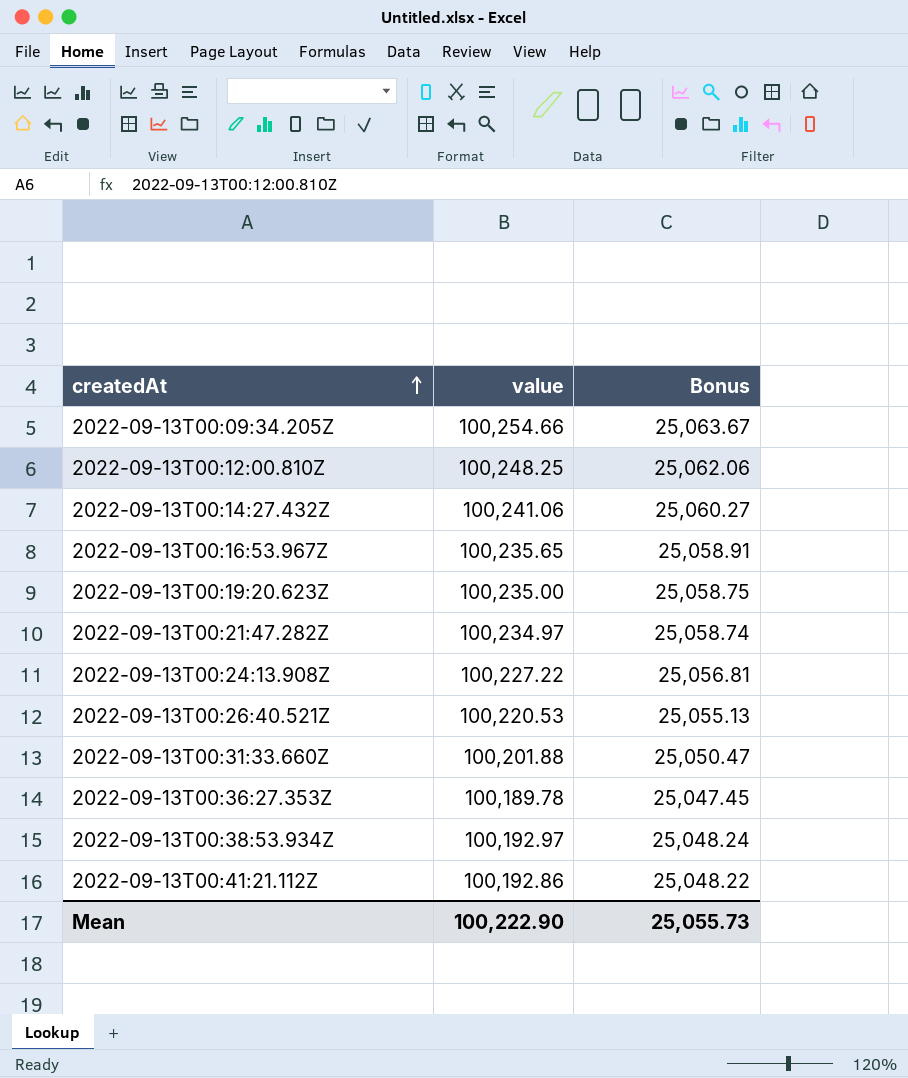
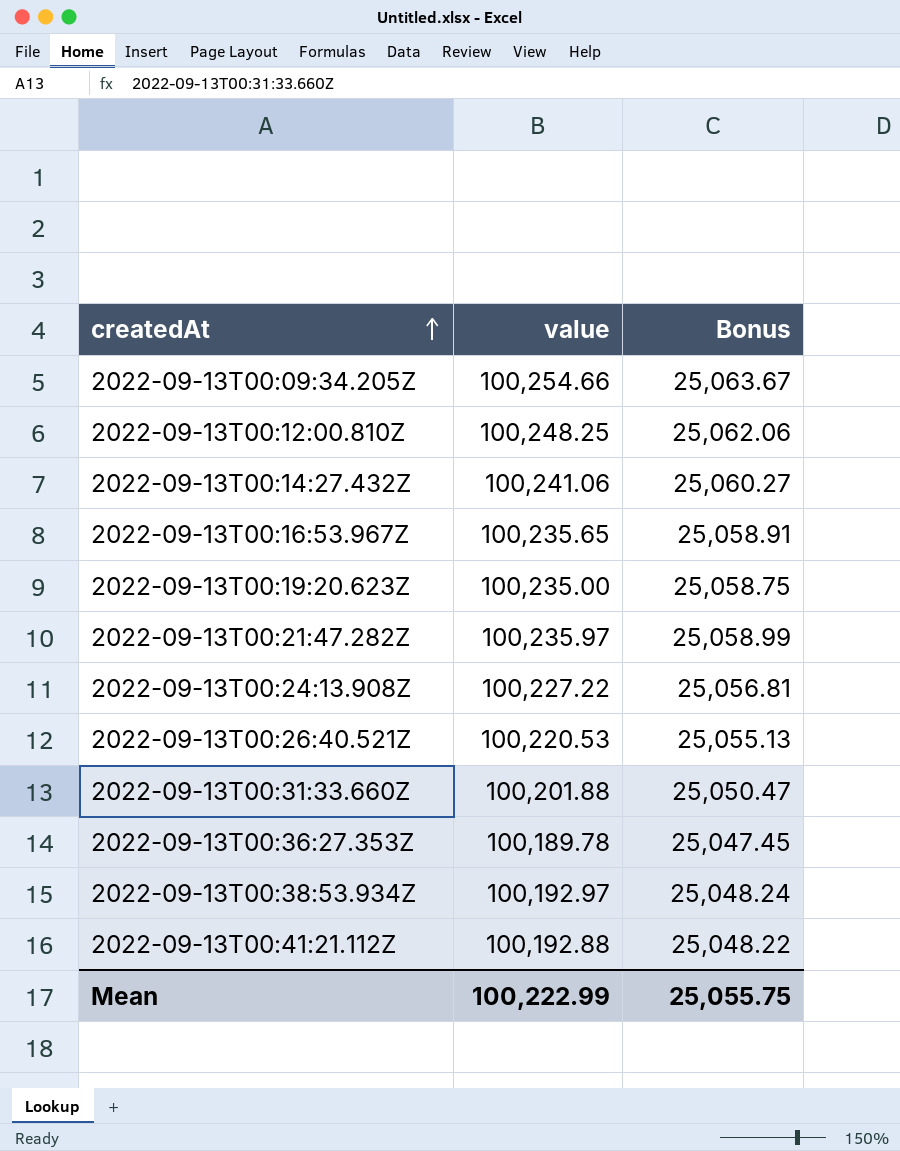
2022-09-13T00:21:47.282Z | value: 100,234.97 -> 100,235.97
2022-09-13T00:21:47.282Z | Bonus: 25,058.74 -> 25,058.99
2022-09-13T00:41:21.112Z | value: 100,192.86 -> 100,192.88
Mean | value: 100,222.90 -> 100,222.99
Mean | Bonus: 25,055.73 -> 25,055.75

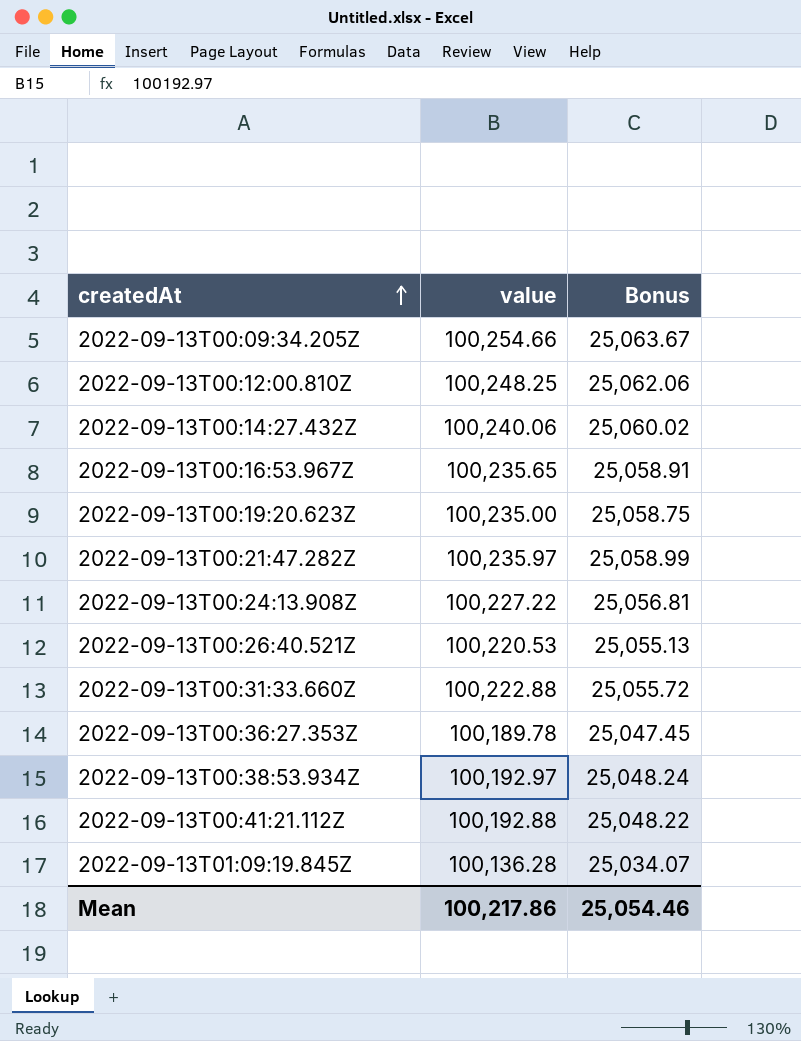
2022-09-13T00:14:27.432Z | value: 100,241.06 -> 100,240.06
2022-09-13T00:14:27.432Z | Bonus: 25,060.27 -> 25,060.02
2022-09-13T00:31:33.660Z | value: 100,201.88 -> 100,222.88
2022-09-13T00:31:33.660Z | Bonus: 25,050.47 -> 25,055.72
row 2022-09-13T01:09:19.845Z: none -> 100,136.28 | 25,034.07
Mean | value: 100,222.99 -> 100,217.86
Mean | Bonus: 25,055.75 -> 25,054.46

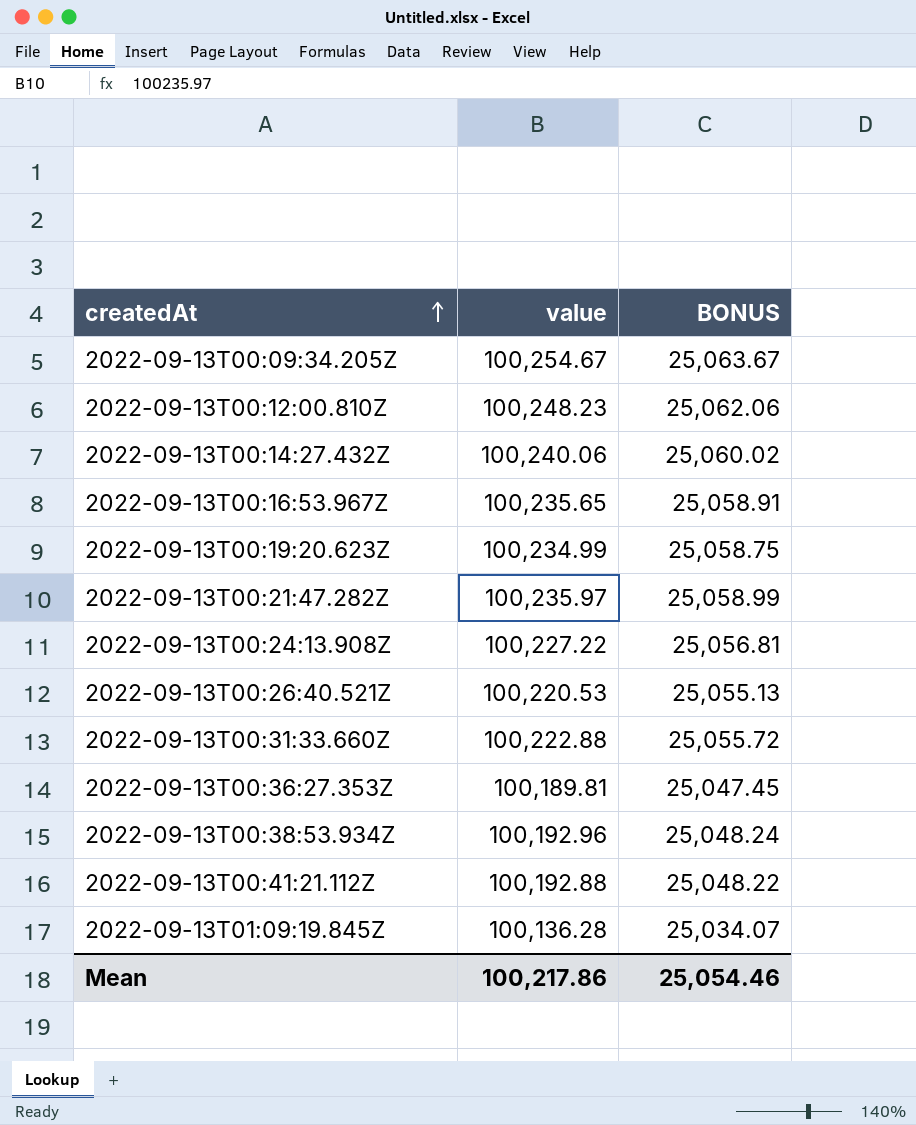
column name: Bonus -> BONUS
2022-09-13T00:09:34.205Z | value: 100,254.66 -> 100,254.67
2022-09-13T00:12:00.810Z | value: 100,248.25 -> 100,248.23
2022-09-13T00:19:20.623Z | value: 100,235.00 -> 100,234.99
2022-09-13T00:36:27.353Z | value: 100,189.78 -> 100,189.81
2022-09-13T00:38:53.934Z | value: 100,192.97 -> 100,192.96

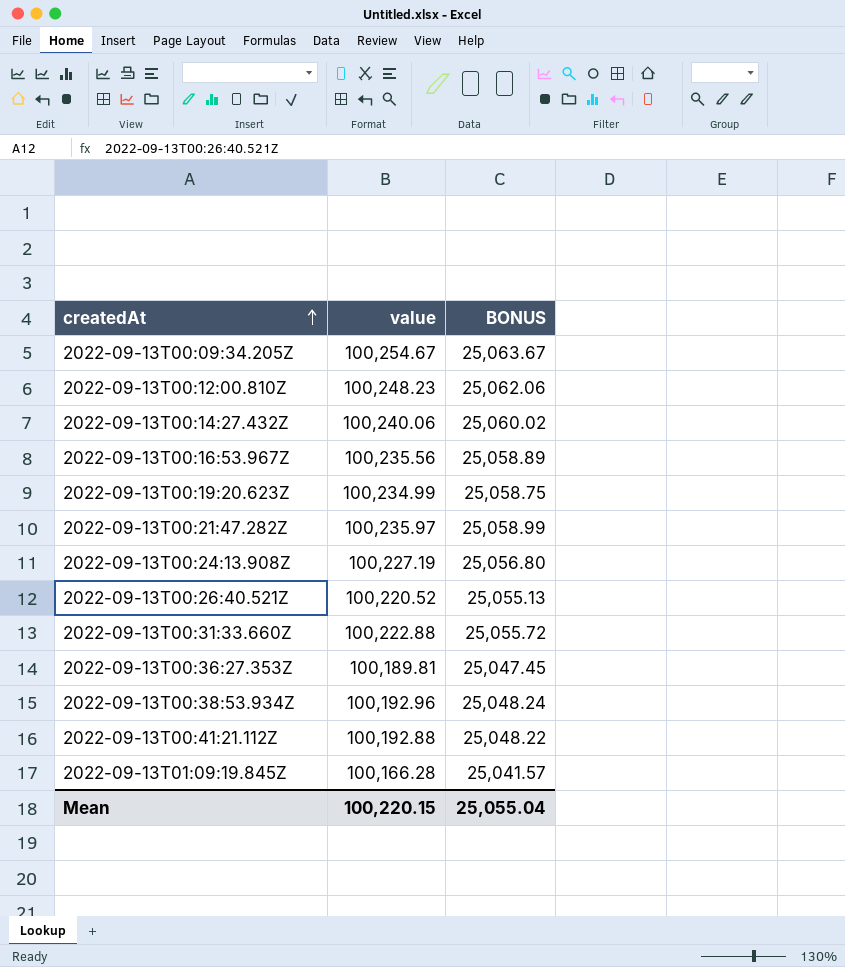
2022-09-13T00:16:53.967Z | value: 100,235.65 -> 100,235.56
2022-09-13T00:16:53.967Z | BONUS: 25,058.91 -> 25,058.89
2022-09-13T00:24:13.908Z | value: 100,227.22 -> 100,227.19
2022-09-13T00:24:13.908Z | BONUS: 25,056.81 -> 25,056.80
2022-09-13T00:26:40.521Z | value: 100,220.53 -> 100,220.52
2022-09-13T01:09:19.845Z | value: 100,136.28 -> 100,166.28
2022-09-13T01:09:19.845Z | BONUS: 25,034.07 -> 25,041.57
Mean | value: 100,217.86 -> 100,220.15
Mean | BONUS: 25,054.46 -> 25,055.04

